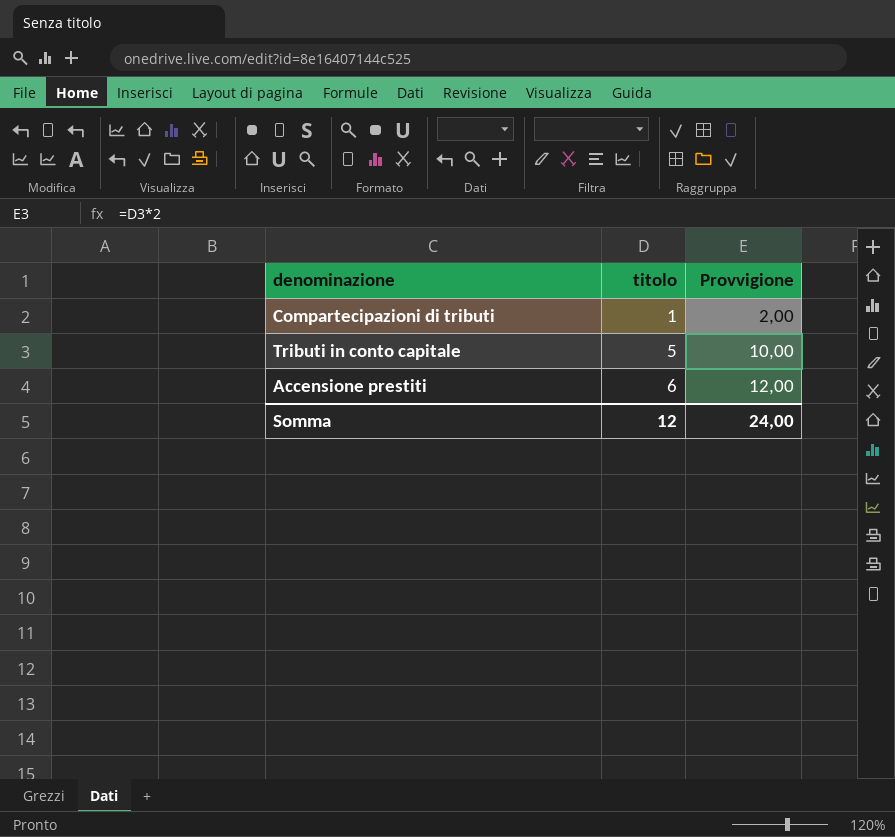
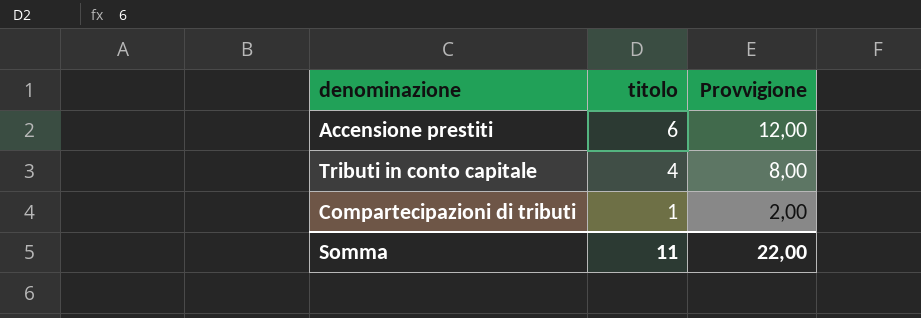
row order: titolo ascending -> titolo descending
Tributi in conto capitale | titolo: 5 -> 4
Tributi in conto capitale | Provvigione: 10,00 -> 8,00
Somma | titolo: 12 -> 11
Somma | Provvigione: 24,00 -> 22,00

